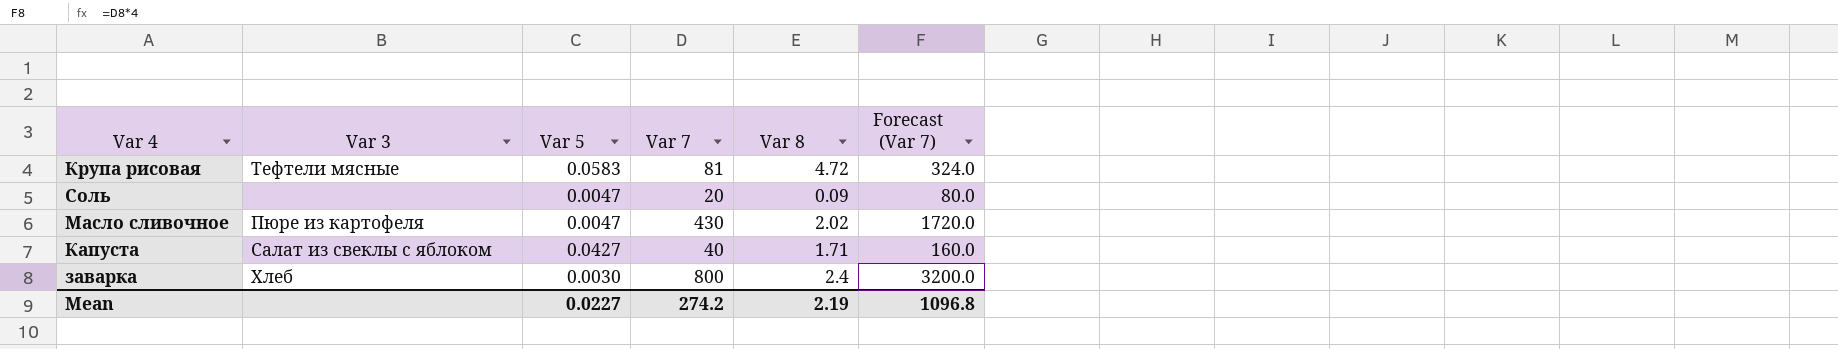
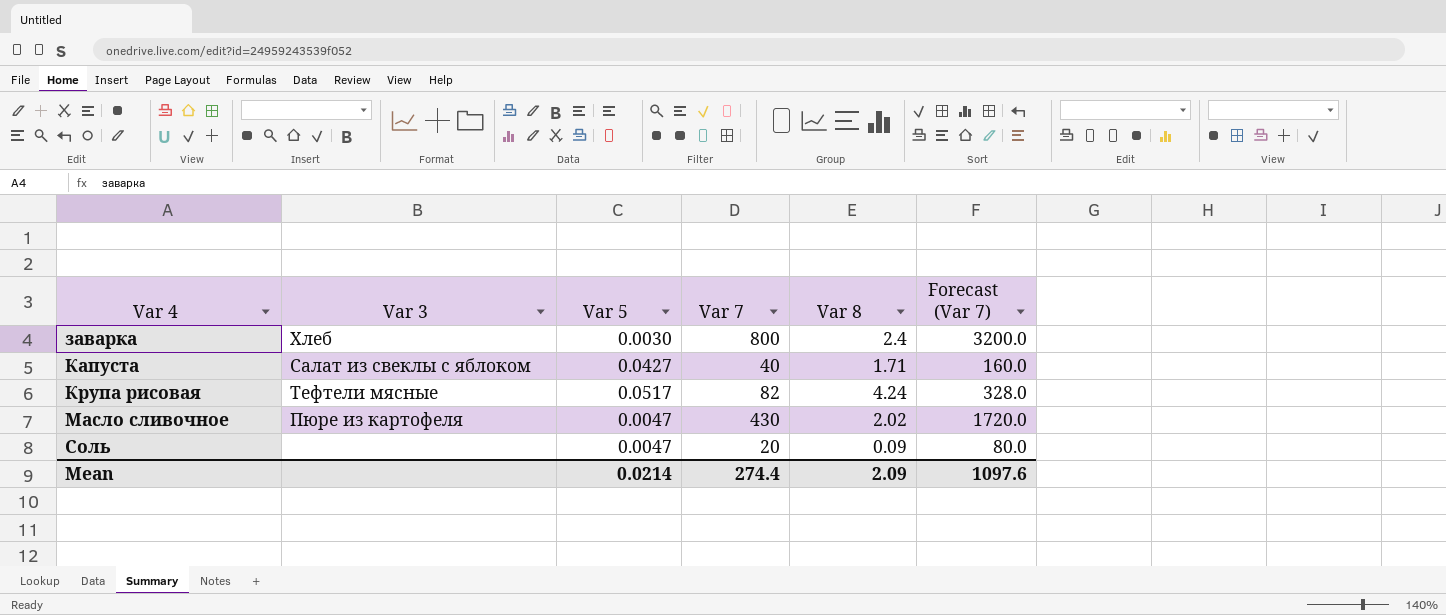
row order: none -> Var 4 ascending
Крупа рисовая | Var 5: 0.0583 -> 0.0517
Крупа рисовая | Var 7: 81 -> 82
Крупа рисовая | Var 8: 4.72 -> 4.24
Крупа рисовая | Forecast (Var 7): 324.0 -> 328.0
Mean | Var 5: 0.0227 -> 0.0214
Mean | Var 7: 274.2 -> 274.4
Mean | Var 8: 2.19 -> 2.09
Mean | Forecast (Var 7): 1096.8 -> 1097.6

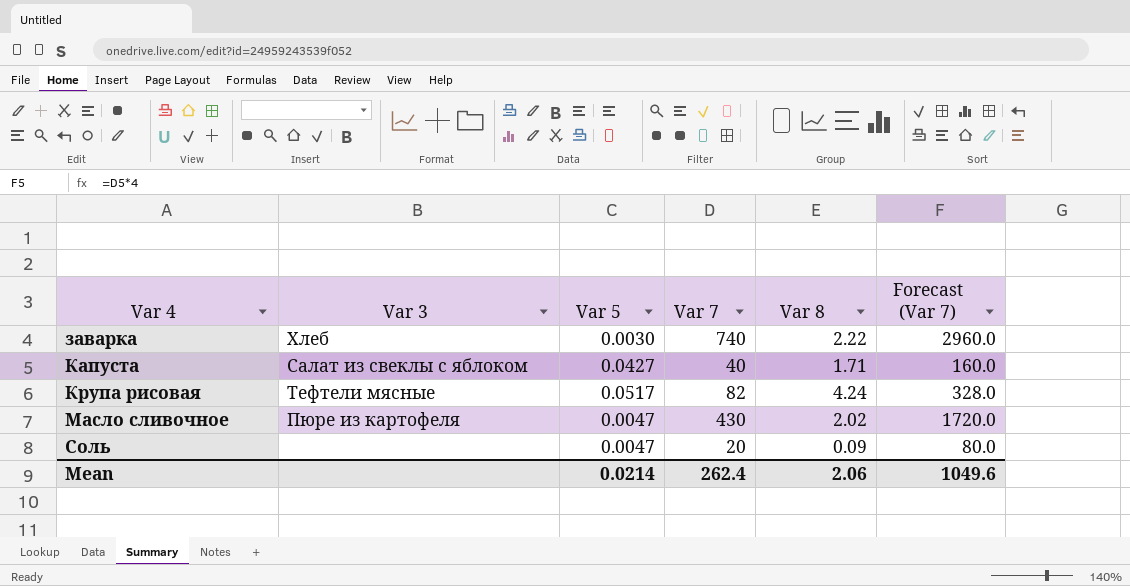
заварка | Var 7: 800 -> 740
заварка | Var 8: 2.4 -> 2.22
заварка | Forecast (Var 7): 3200.0 -> 2960.0
Mean | Var 7: 274.4 -> 262.4
Mean | Var 8: 2.09 -> 2.06
Mean | Forecast (Var 7): 1097.6 -> 1049.6

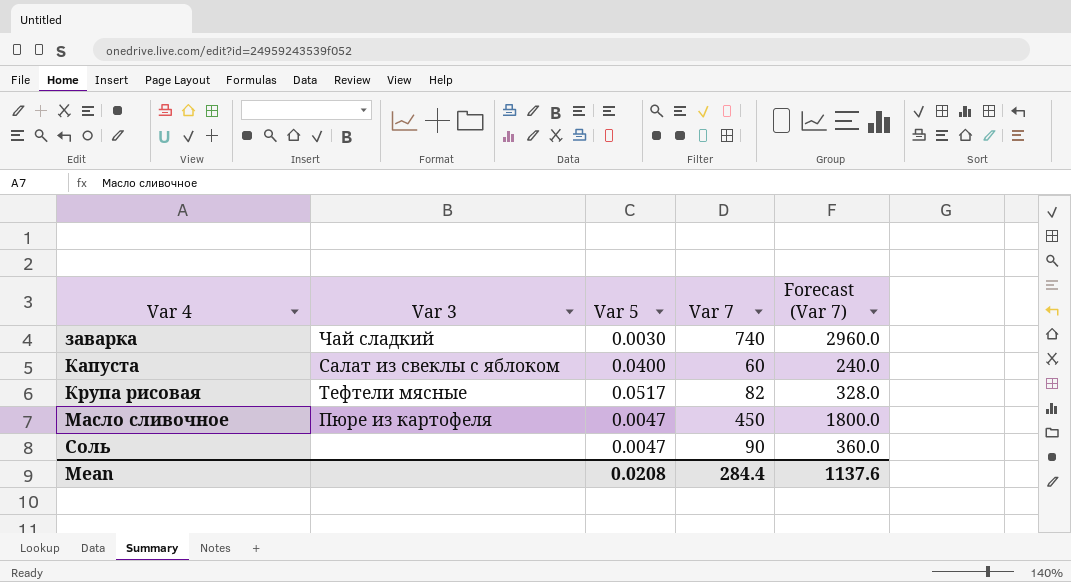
column Var 8 | formula: [Var 5] * [Var 7] -> none
заварка | Var 3: Хлеб -> Чай сладкий
Капуста | Var 5: 0.0427 -> 0.0400
Капуста | Var 7: 40 -> 60
Капуста | Forecast (Var 7): 160.0 -> 240.0
Масло сливочное | Var 7: 430 -> 450
Масло сливочное | Forecast (Var 7): 1720.0 -> 1800.0
Соль | Var 7: 20 -> 90
Соль | Forecast (Var 7): 80.0 -> 360.0
Mean | Var 5: 0.0214 -> 0.0208
Mean | Var 7: 262.4 -> 284.4
Mean | Forecast (Var 7): 1049.6 -> 1137.6

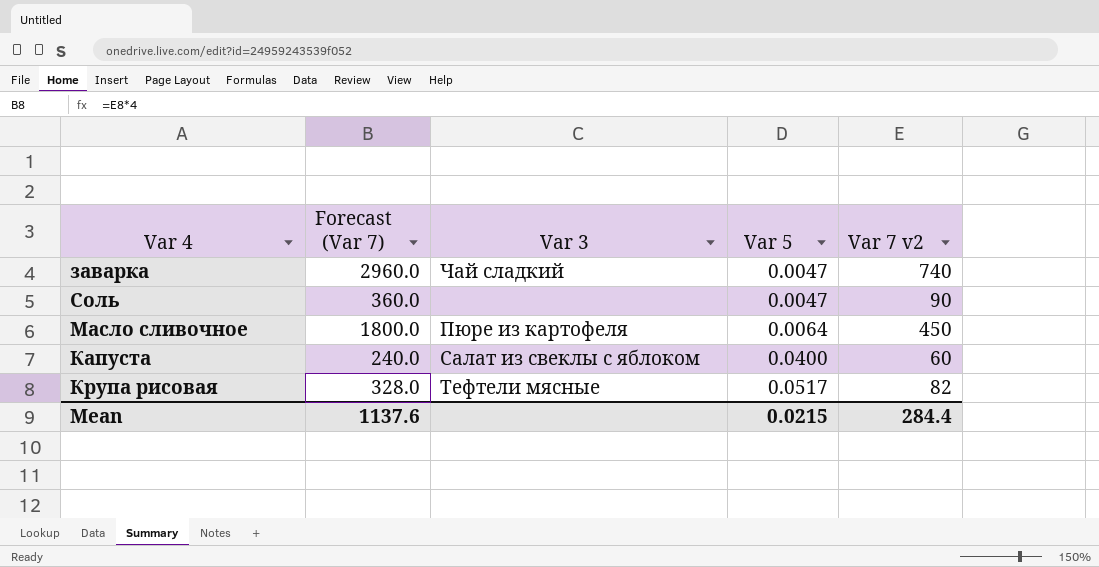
row order: Var 4 ascending -> Var 5 ascending
column Forecast (Var 7) | position: 5 -> 2
column name: Var 7 -> Var 7 v2
заварка | Var 5: 0.0030 -> 0.0047
Масло сливочное | Var 5: 0.0047 -> 0.0064
Mean | Var 5: 0.0208 -> 0.0215

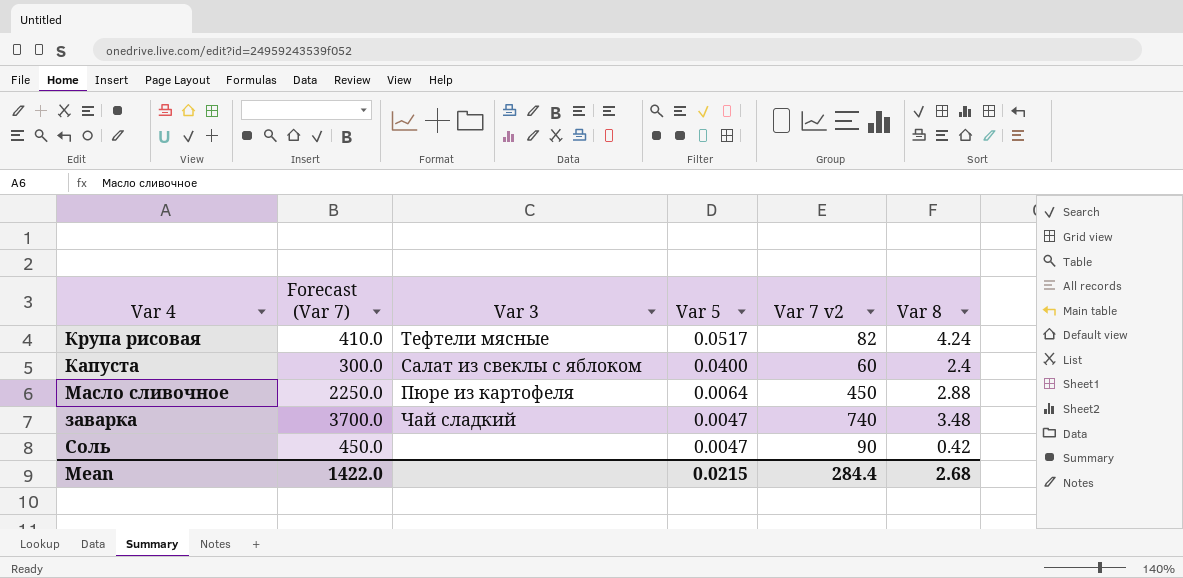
row order: Var 5 ascending -> Var 5 descending
column Forecast (Var 7) | formula: [Var 7 v2] * 4 -> [Var 7 v2] * 5
column Var 8 | formula: none -> [Var 5] * [Var 7 v2]
Mean | Forecast (Var 7): 1137.6 -> 1422.0

